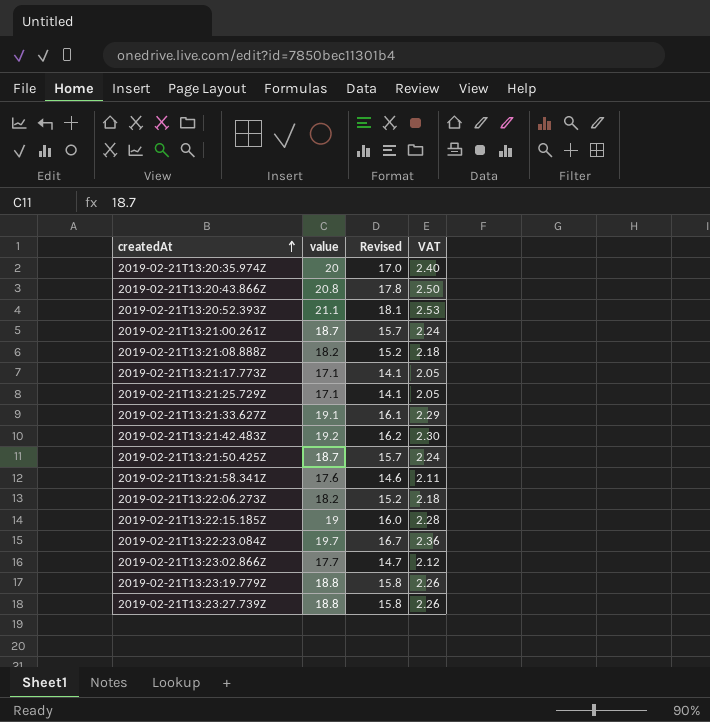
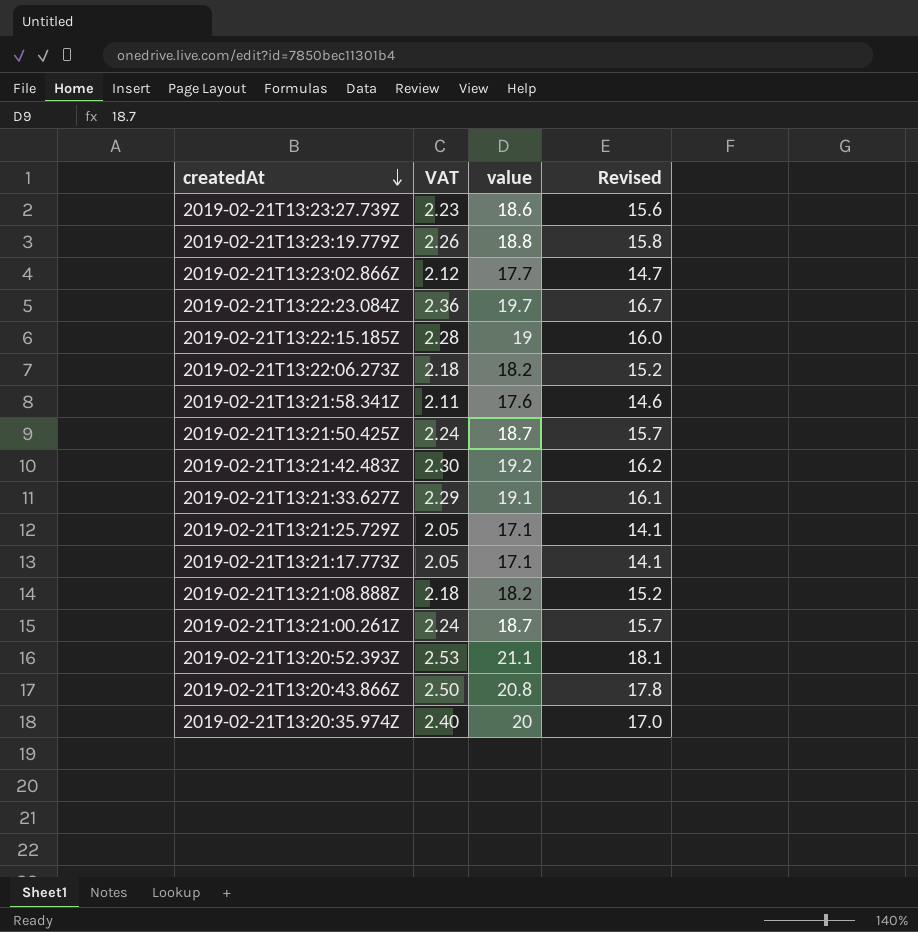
row order: createdAt ascending -> createdAt descending
column VAT | position: 4 -> 2
2019-02-21T13:23:27.739Z | VAT: 2.26 -> 2.23
2019-02-21T13:23:27.739Z | value: 18.8 -> 18.6
2019-02-21T13:23:27.739Z | Revised: 15.8 -> 15.6

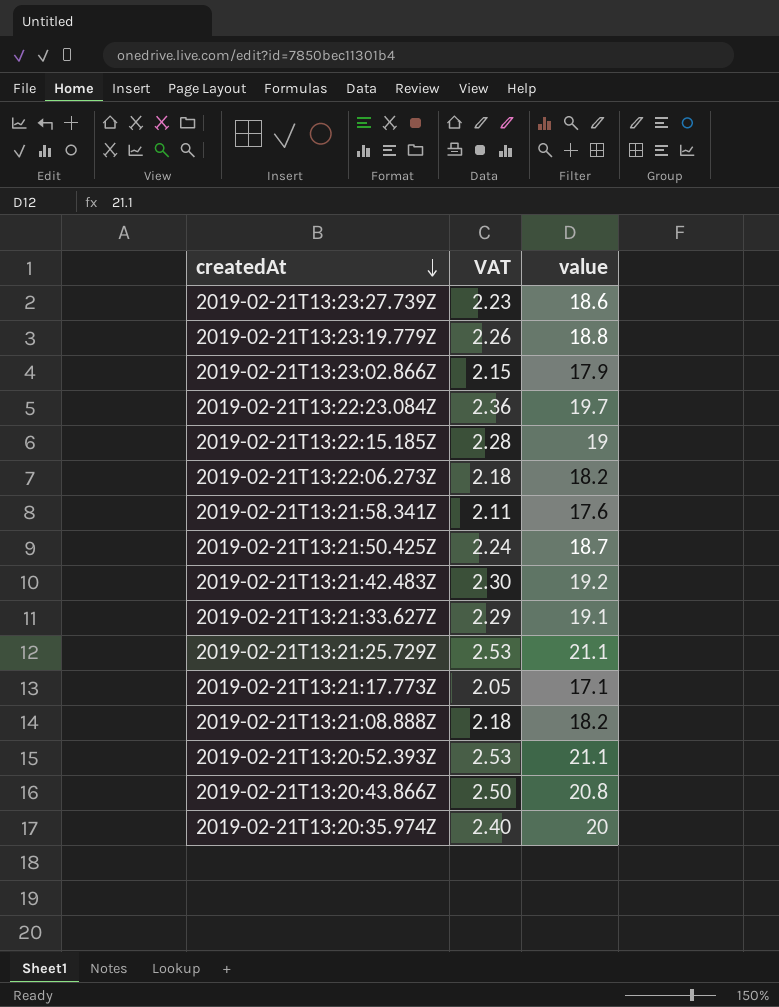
column Revised | formula: [value] - 3 -> none
row 2019-02-21T13:21:00.261Z: 2.24 | 18.7 | 15.7 -> none
2019-02-21T13:23:02.866Z | VAT: 2.12 -> 2.15
2019-02-21T13:23:02.866Z | value: 17.7 -> 17.9
2019-02-21T13:21:25.729Z | VAT: 2.05 -> 2.53
2019-02-21T13:21:25.729Z | value: 17.1 -> 21.1

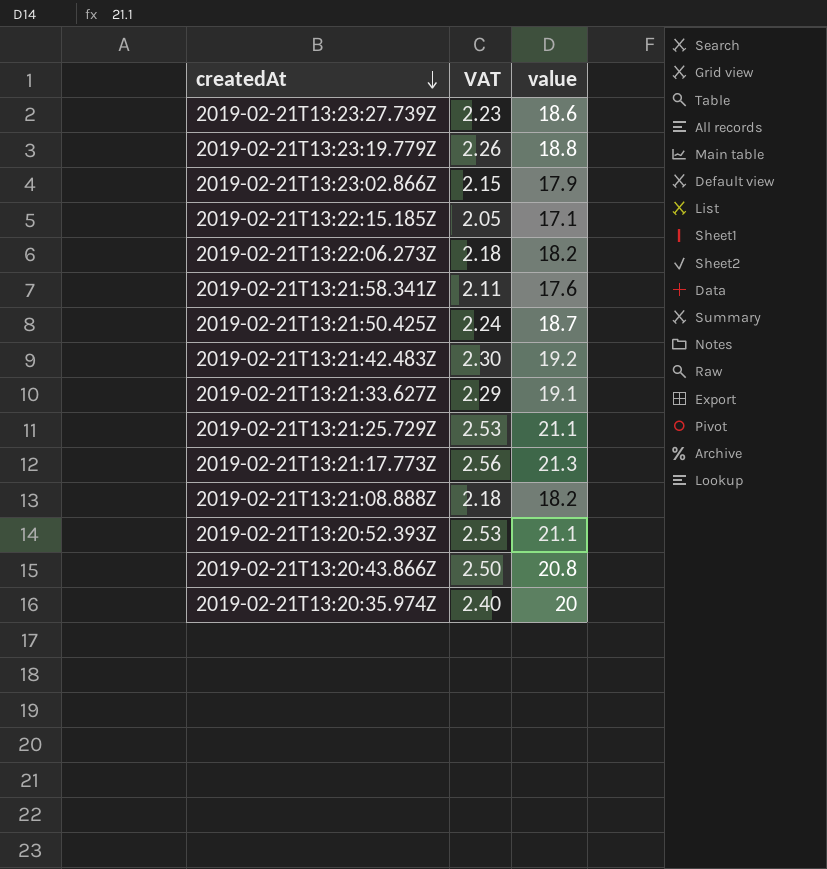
row 2019-02-21T13:22:23.084Z: 2.36 | 19.7 -> none
2019-02-21T13:22:15.185Z | VAT: 2.28 -> 2.05
2019-02-21T13:22:15.185Z | value: 19 -> 17.1
2019-02-21T13:21:17.773Z | VAT: 2.05 -> 2.56
2019-02-21T13:21:17.773Z | value: 17.1 -> 21.3

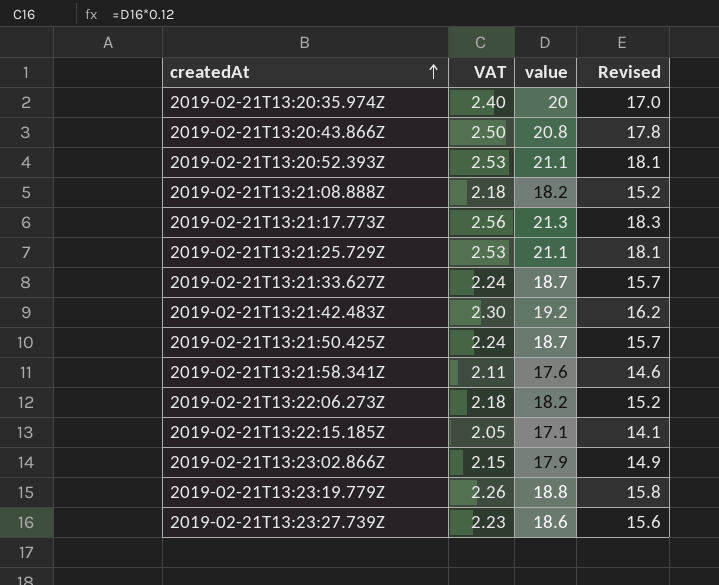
row order: createdAt descending -> createdAt ascending
column Revised | formula: none -> [value] - 3
2019-02-21T13:21:33.627Z | VAT: 2.29 -> 2.24
2019-02-21T13:21:33.627Z | value: 19.1 -> 18.7

